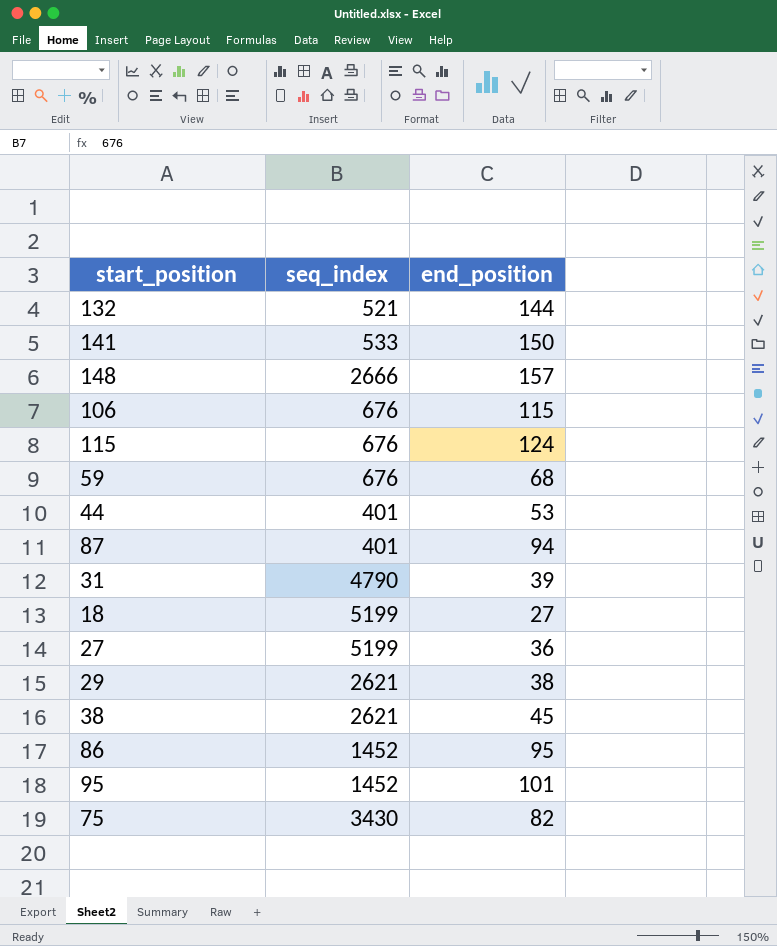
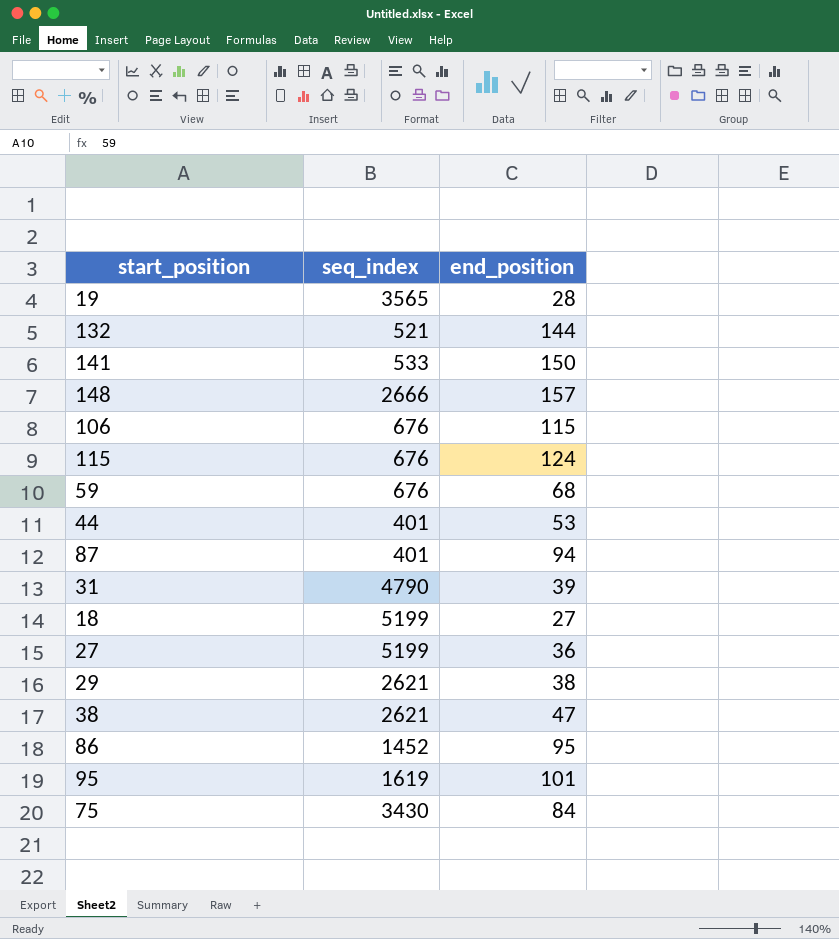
row 19: none -> 3565 | 28
38 | end_position: 45 -> 47
95 | seq_index: 1452 -> 1619
75 | end_position: 82 -> 84

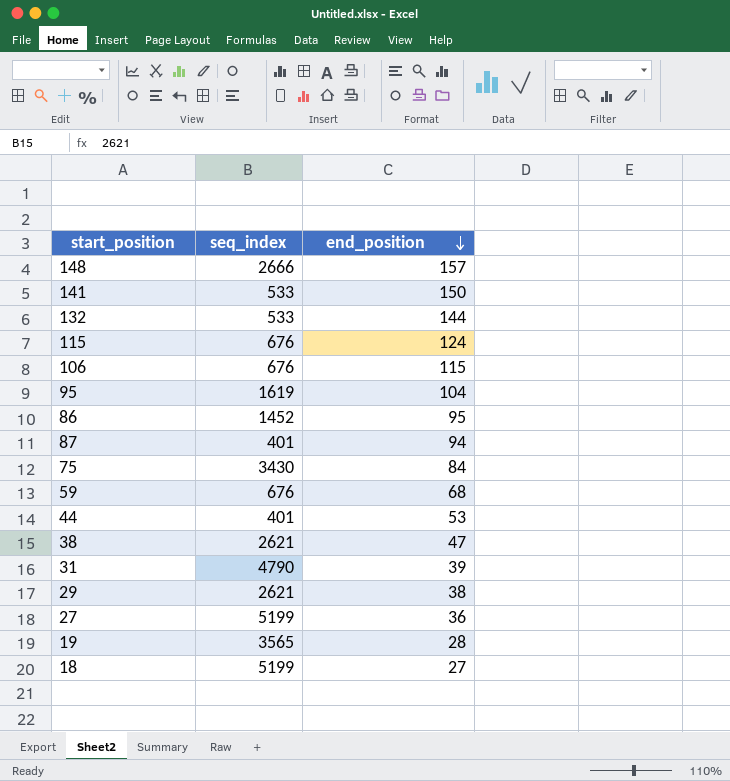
row order: none -> end_position descending
132 | seq_index: 521 -> 533
95 | end_position: 101 -> 104

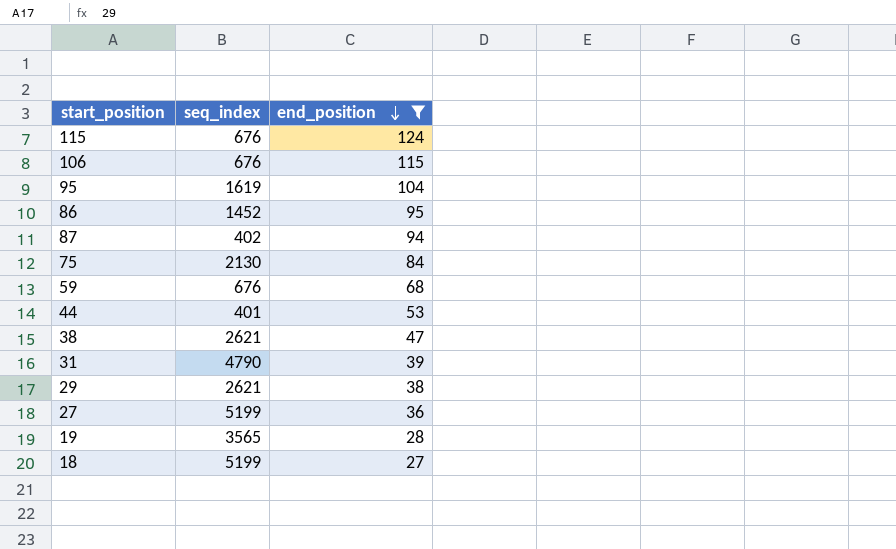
filter: none -> end_position <= 124
87 | seq_index: 401 -> 402
75 | seq_index: 3430 -> 2130

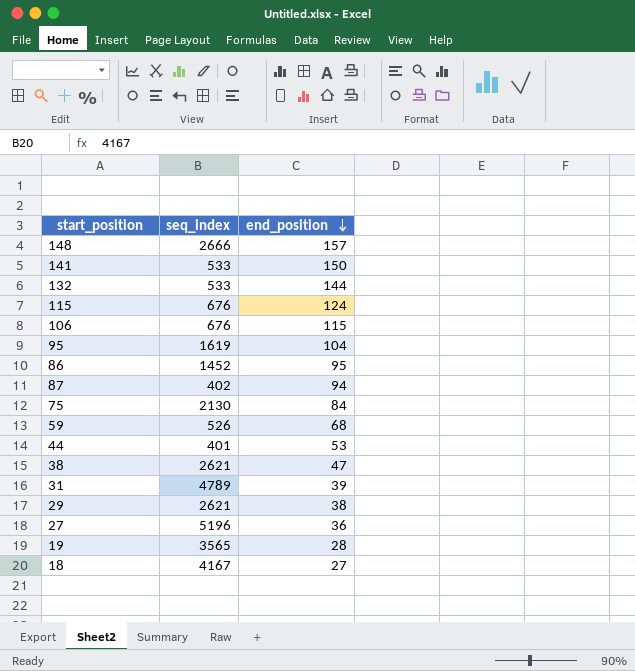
filter: end_position <= 124 -> none
59 | seq_index: 676 -> 526
31 | seq_index: 4790 -> 4789
27 | seq_index: 5199 -> 5196
18 | seq_index: 5199 -> 4167

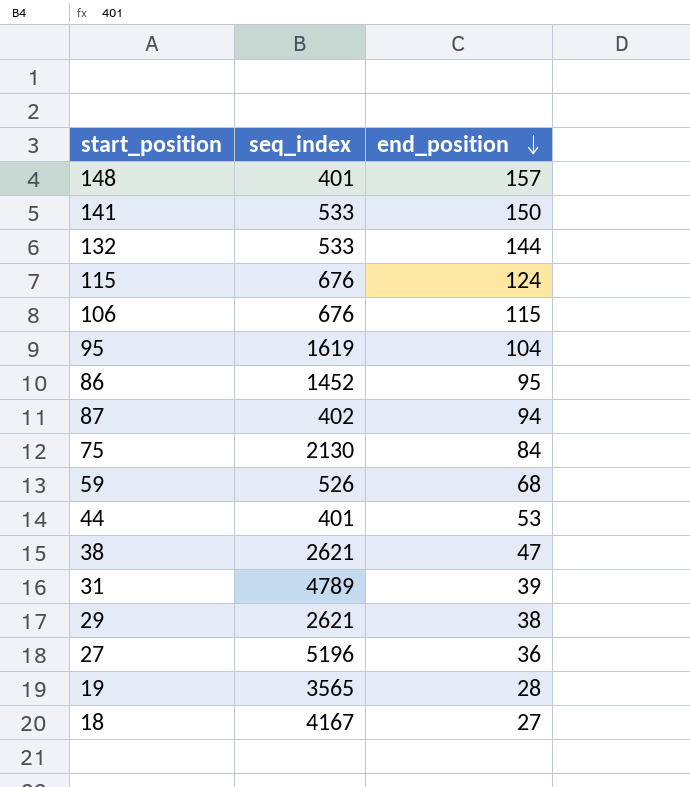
148 | seq_index: 2666 -> 401

